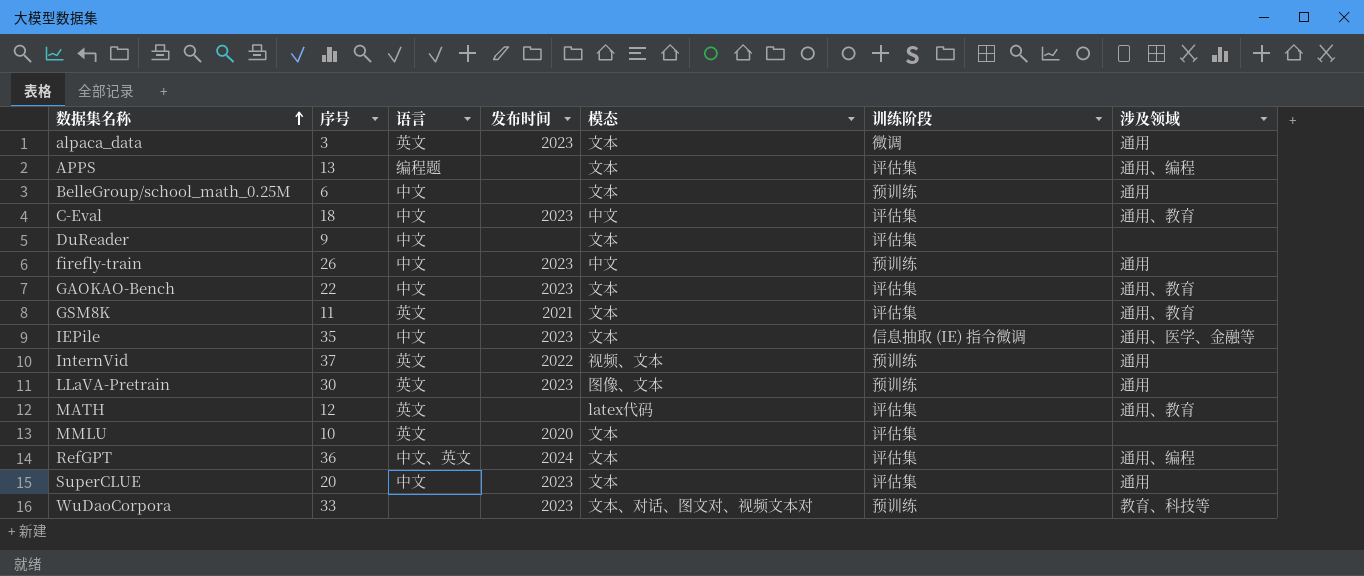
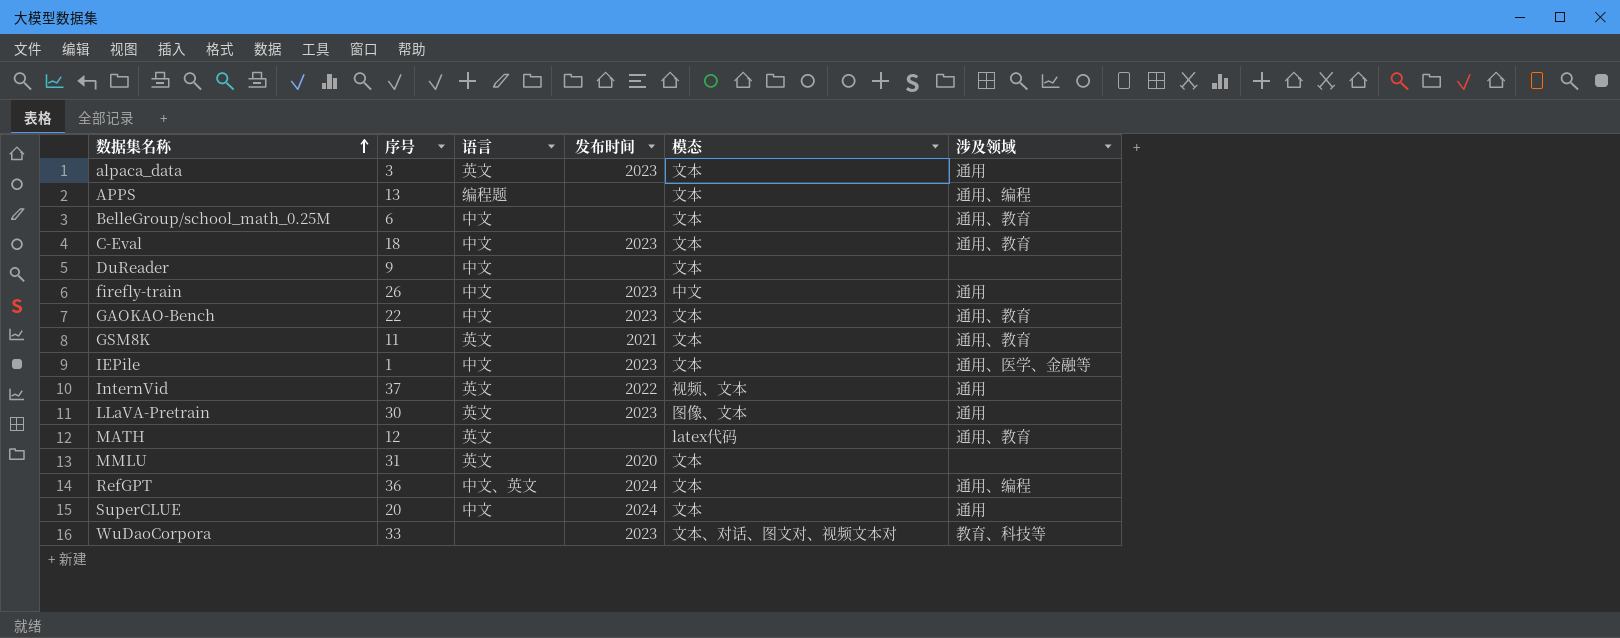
column 训练阶段 | position: 6 -> none
BelleGroup/school_math_0.25M | 涉及领域: 通用 -> 通用、教育
C-Eval | 模态: 中文 -> 文本
IEPile | 序号: 35 -> 1
MMLU | 序号: 10 -> 31
SuperCLUE | 发布时间: 2023 -> 2024

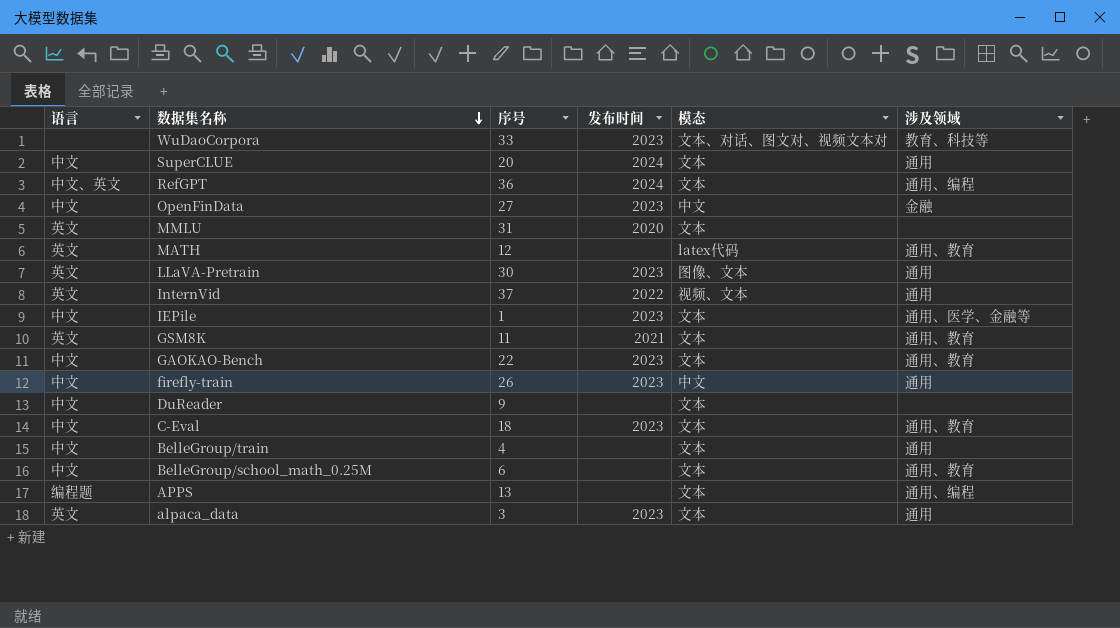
row order: 数据集名称 ascending -> 数据集名称 descending
column 语言 | position: 3 -> 1
row OpenFinData: none -> 中文 | 27 | 2023 | 中文 | 金融
row BelleGroup/train: none -> 中文 | 4 | none | 文本 | 通用

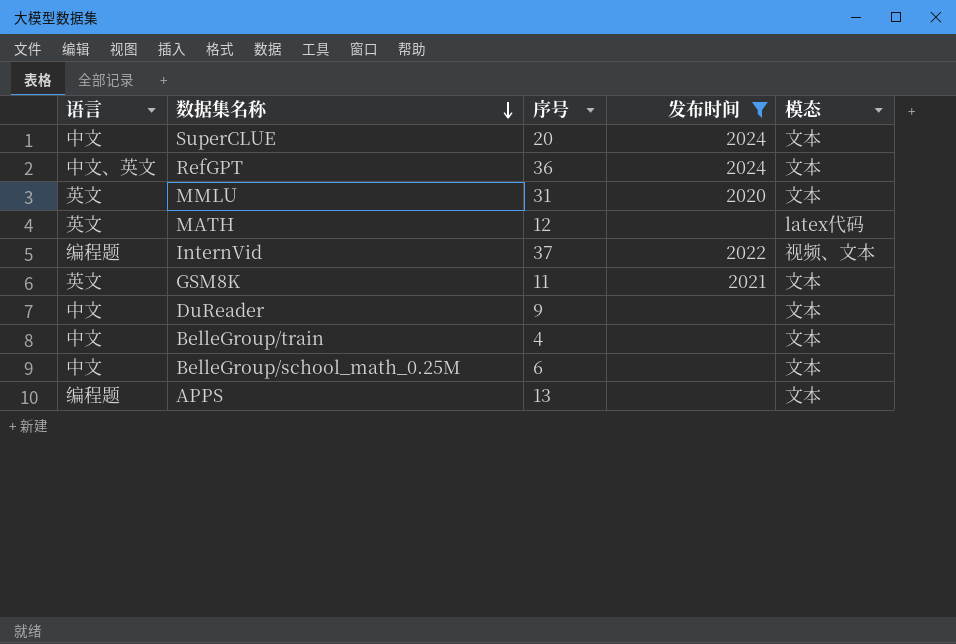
filter: none -> 发布时间 != 2023
column 涉及领域 | position: 6 -> none
InternVid | 语言: 英文 -> 编程题

